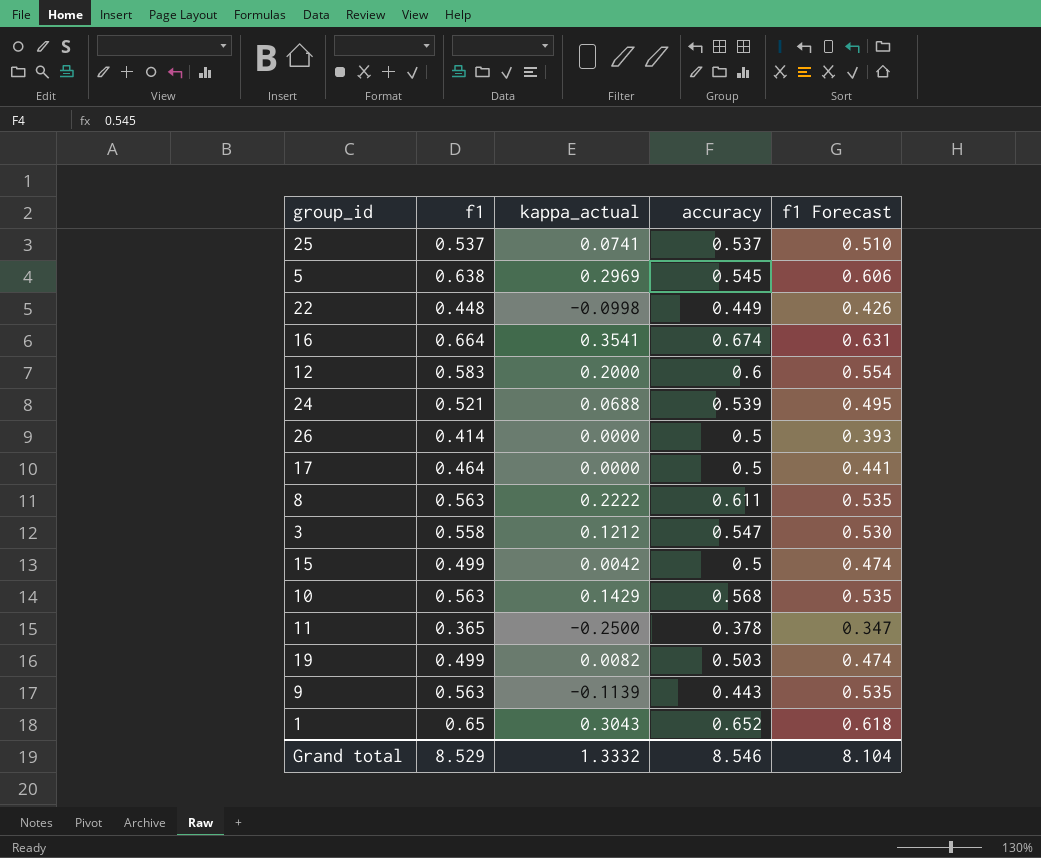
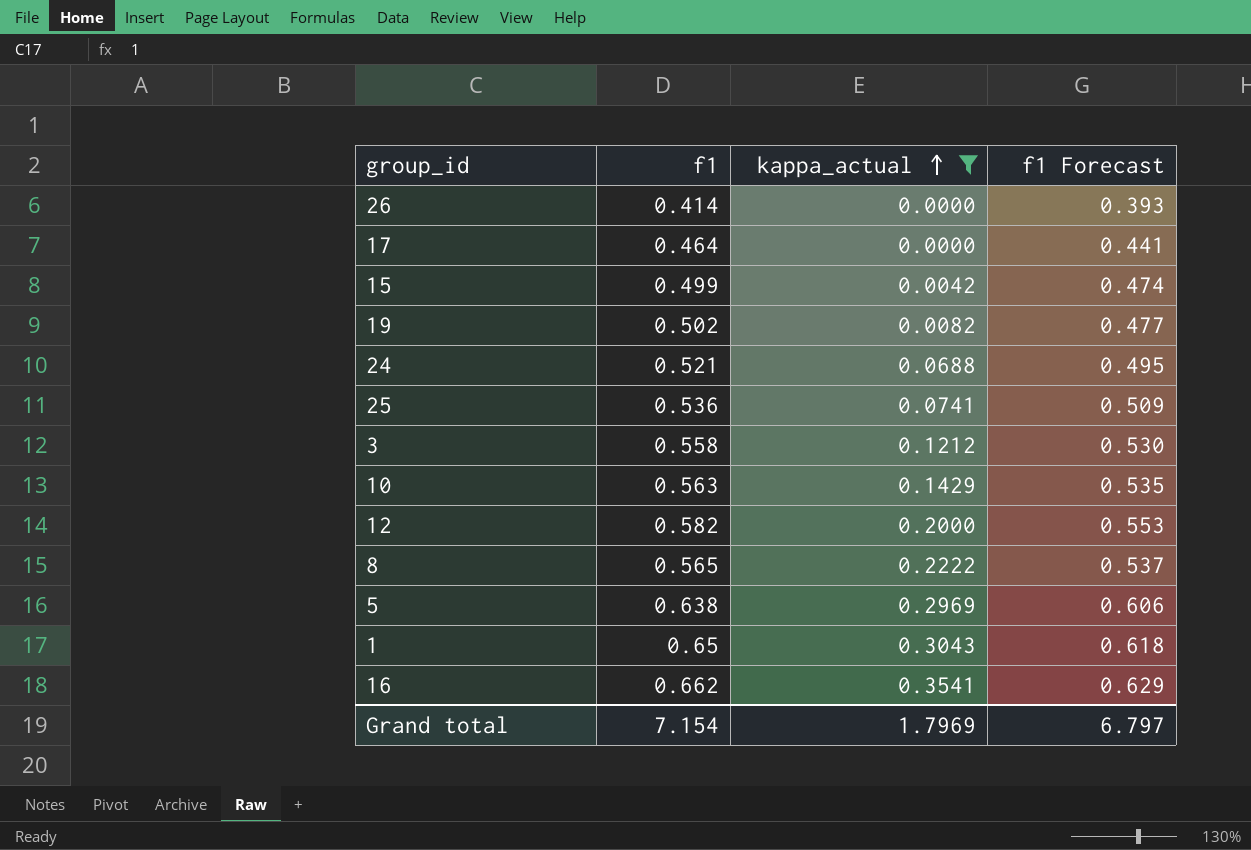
filter: none -> kappa_actual >= 0.0000
row order: none -> kappa_actual ascending
column accuracy | position: 4 -> none
19 | f1: 0.499 -> 0.502
19 | f1 Forecast: 0.474 -> 0.477
25 | f1: 0.537 -> 0.536
25 | f1 Forecast: 0.510 -> 0.509
12 | f1: 0.583 -> 0.582
12 | f1 Forecast: 0.554 -> 0.553
8 | f1: 0.563 -> 0.565
8 | f1 Forecast: 0.535 -> 0.537
16 | f1: 0.664 -> 0.662
16 | f1 Forecast: 0.631 -> 0.629
Grand total | f1: 8.529 -> 7.154
Grand total | kappa_actual: 1.3332 -> 1.7969
Grand total | f1 Forecast: 8.104 -> 6.797

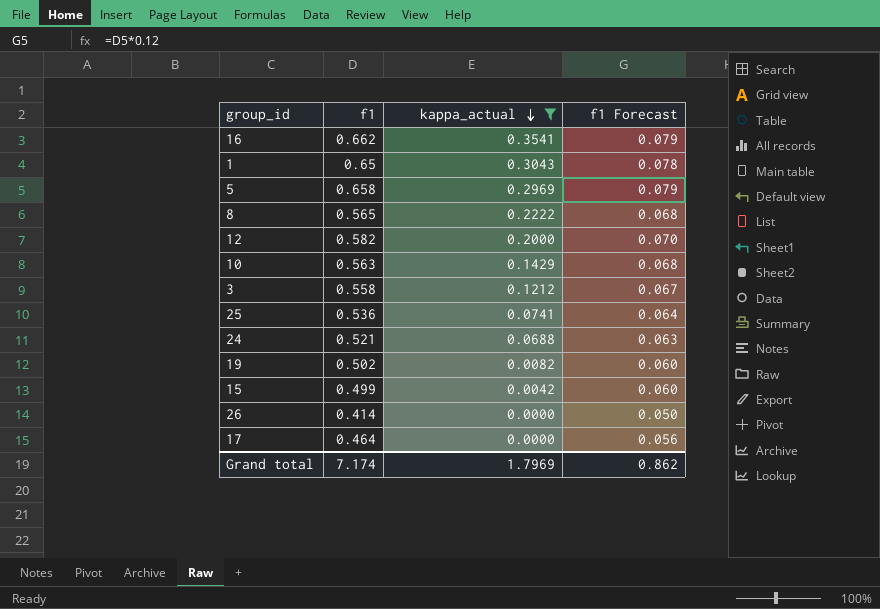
row order: kappa_actual ascending -> kappa_actual descending
column f1 Forecast | formula: [f1] * 0.95 -> [f1] * 0.12
5 | f1: 0.638 -> 0.658
Grand total | f1: 7.154 -> 7.174
Grand total | f1 Forecast: 6.797 -> 0.862

